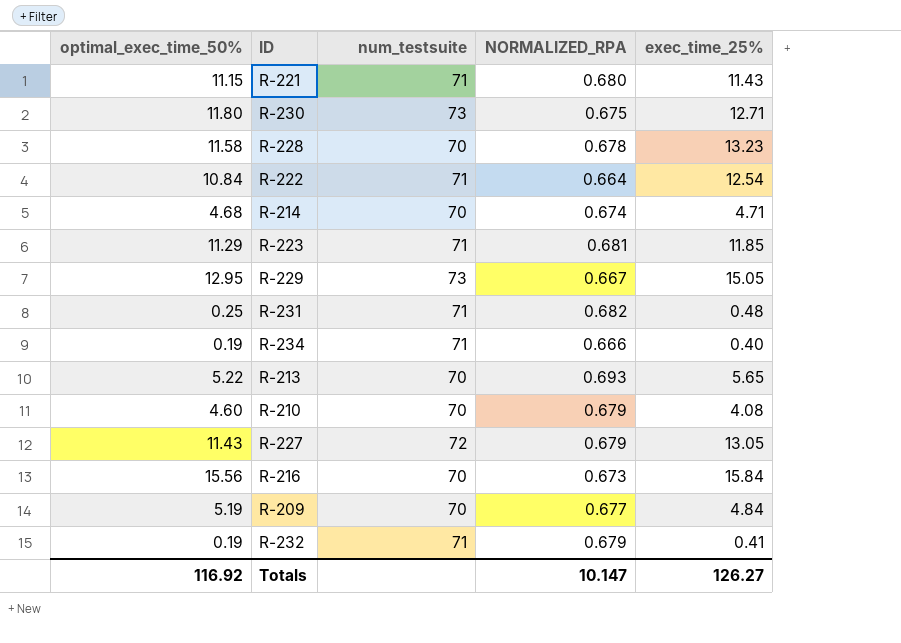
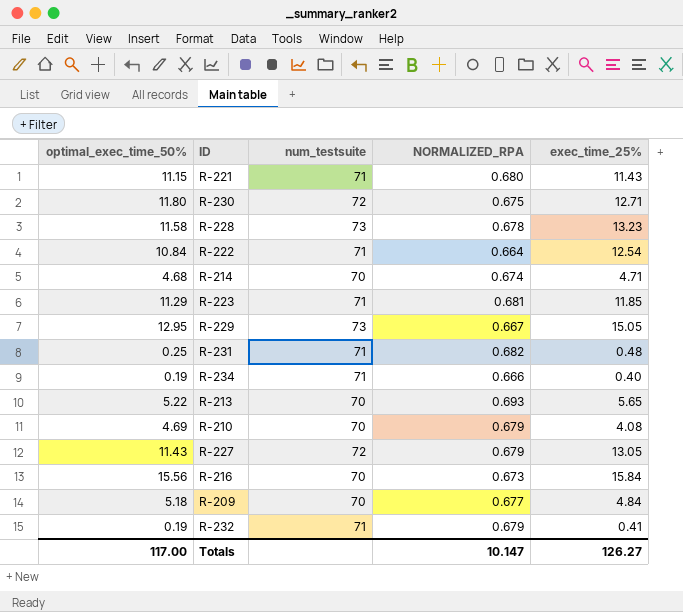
R-230 | num_testsuite: 73 -> 72
R-228 | num_testsuite: 70 -> 73
R-210 | optimal_exec_time_50%: 4.60 -> 4.69
R-209 | optimal_exec_time_50%: 5.19 -> 5.18
Totals | optimal_exec_time_50%: 116.92 -> 117.00

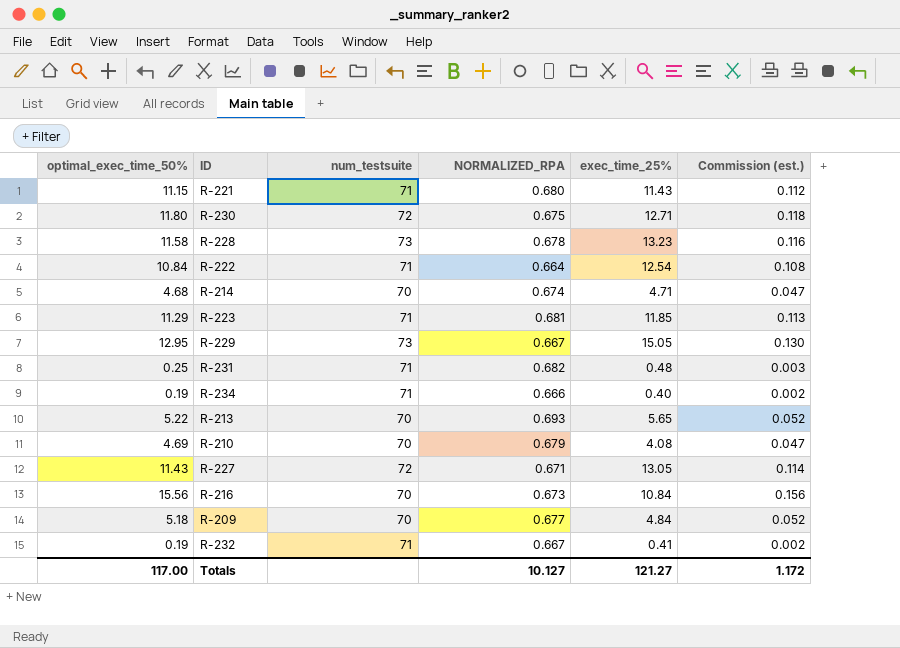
column Commission (est.) | formula: none -> [optimal_exec_time_50%] * 0.01
R-227 | NORMALIZED_RPA: 0.679 -> 0.671
R-216 | exec_time_25%: 15.84 -> 10.84
R-232 | NORMALIZED_RPA: 0.679 -> 0.667
Totals | NORMALIZED_RPA: 10.147 -> 10.127
Totals | exec_time_25%: 126.27 -> 121.27

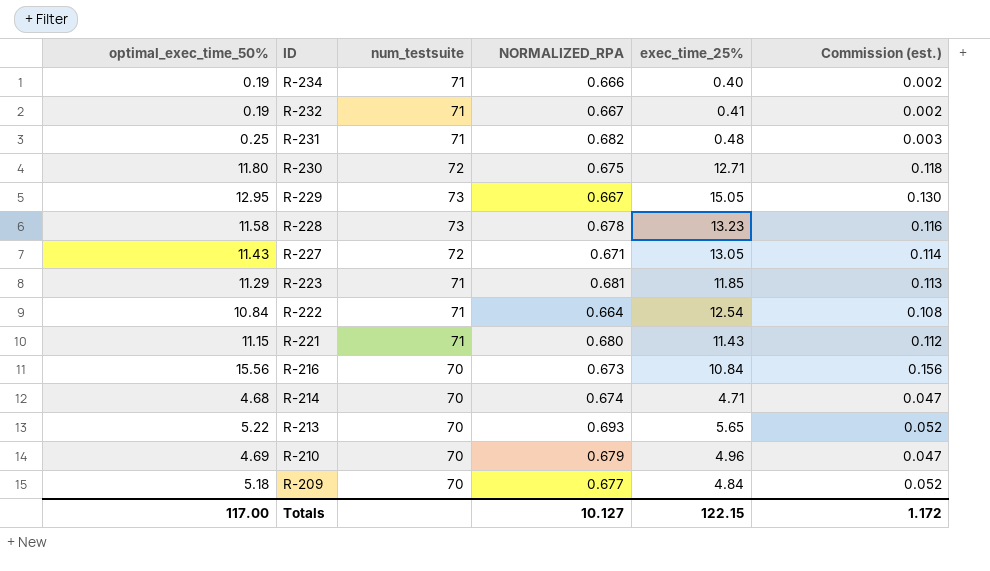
row order: none -> ID descending
R-210 | exec_time_25%: 4.08 -> 4.96
Totals | exec_time_25%: 121.27 -> 122.15

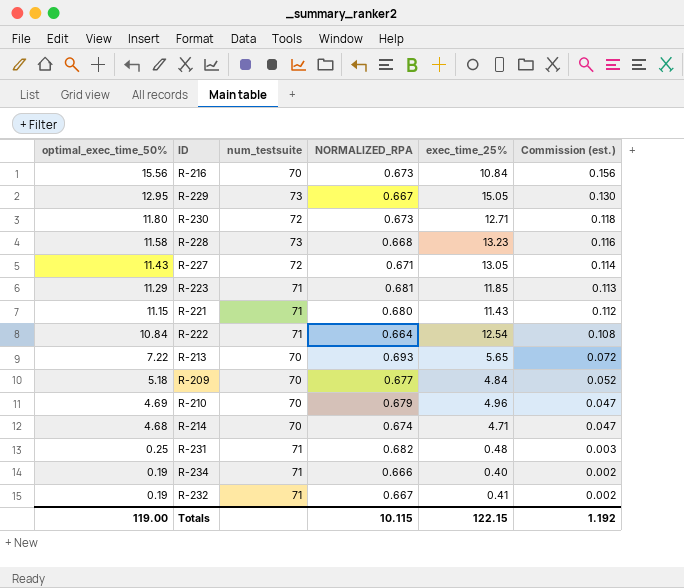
row order: ID descending -> optimal_exec_time_50% descending
R-230 | NORMALIZED_RPA: 0.675 -> 0.673
R-228 | NORMALIZED_RPA: 0.678 -> 0.668
R-213 | optimal_exec_time_50%: 5.22 -> 7.22
R-213 | Commission (est.): 0.052 -> 0.072
Totals | optimal_exec_time_50%: 117.00 -> 119.00
Totals | NORMALIZED_RPA: 10.127 -> 10.115
Totals | Commission (est.): 1.172 -> 1.192

